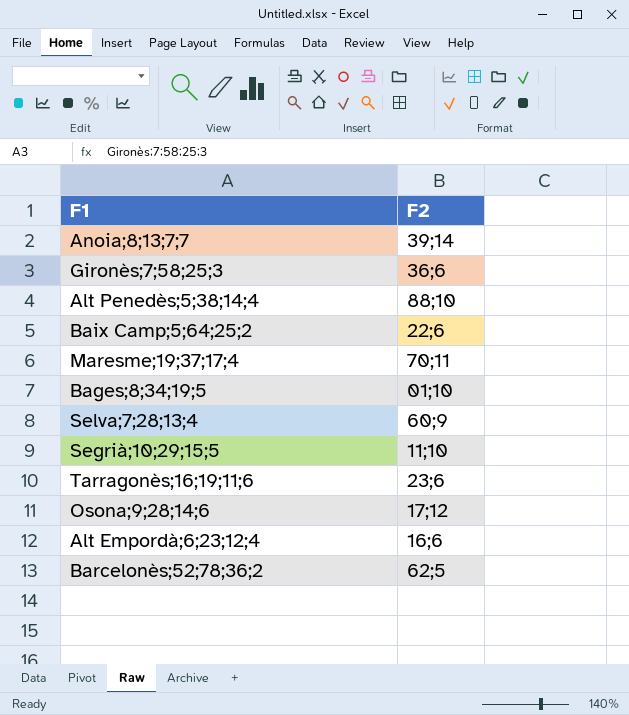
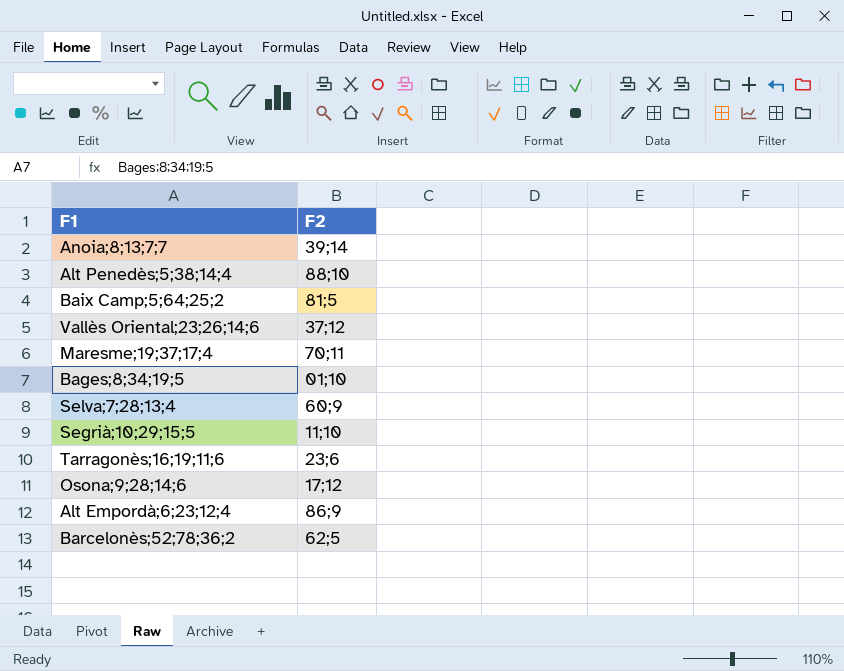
row Gironès;7;58;25;3: 36;6 -> none
Baix Camp;5;64;25;2 | F2: 22;6 -> 81;5
row Vallès Oriental;23;26;14;6: none -> 37;12
Alt Empordà;6;23;12;4 | F2: 16;6 -> 86;9

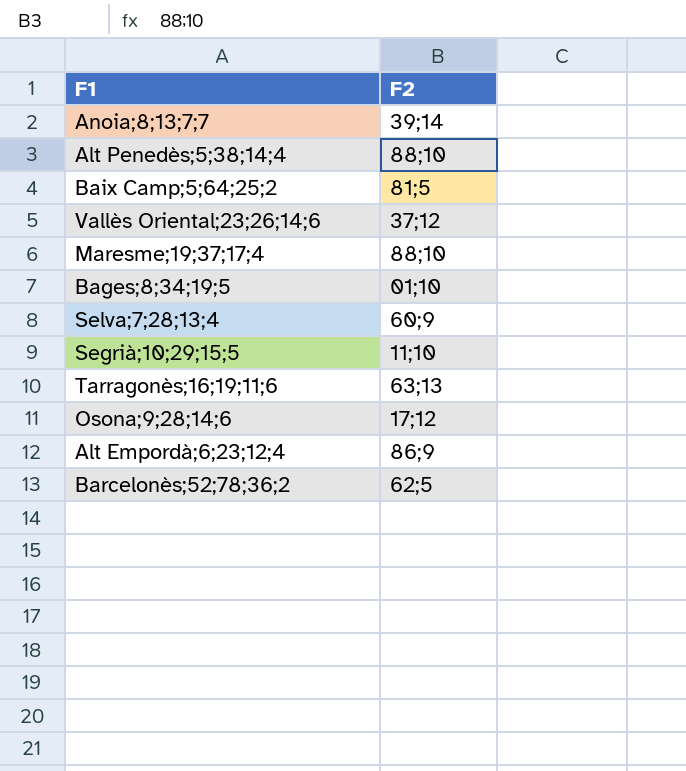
Maresme;19;37;17;4 | F2: 70;11 -> 88;10
Tarragonès;16;19;11;6 | F2: 23;6 -> 63;13

